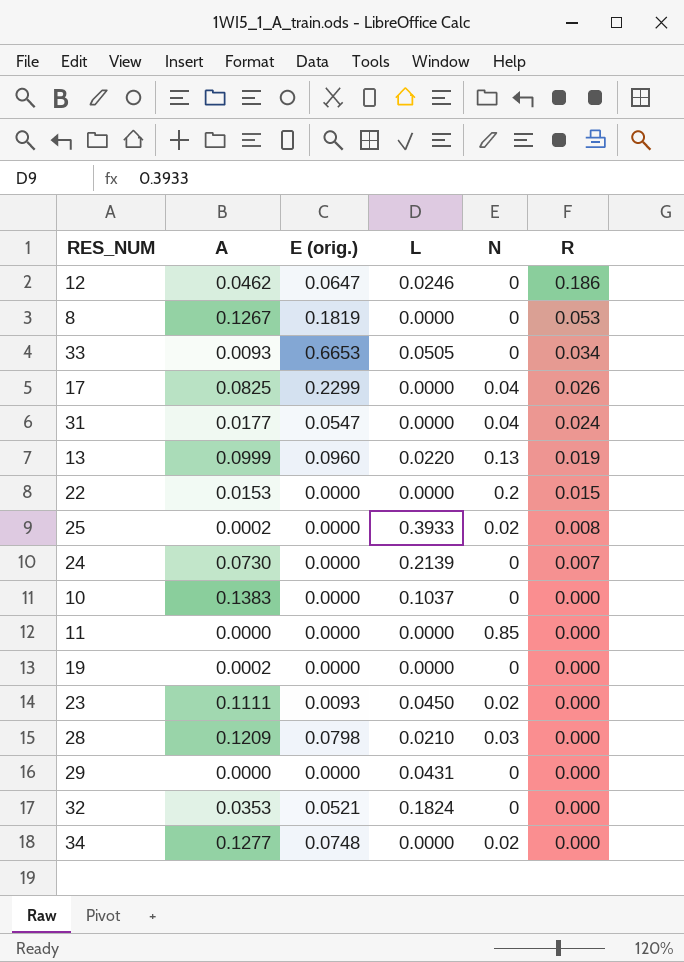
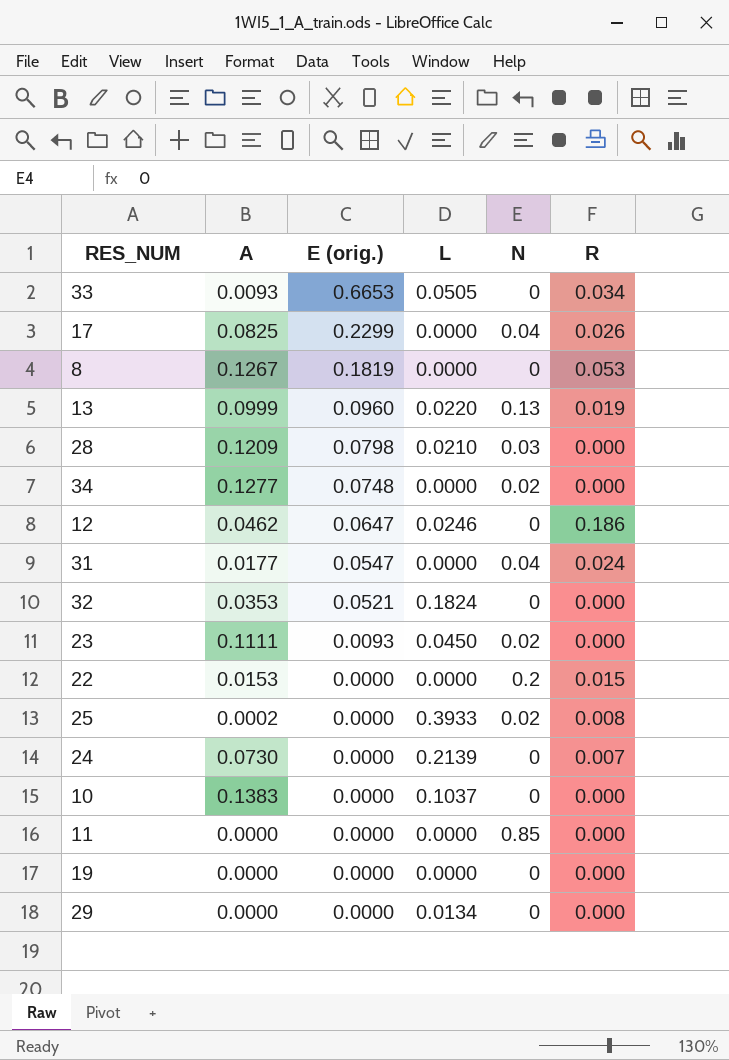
row order: R descending -> E (orig.) descending
19 | A: 0.0002 -> 0.0000
29 | L: 0.0431 -> 0.0134

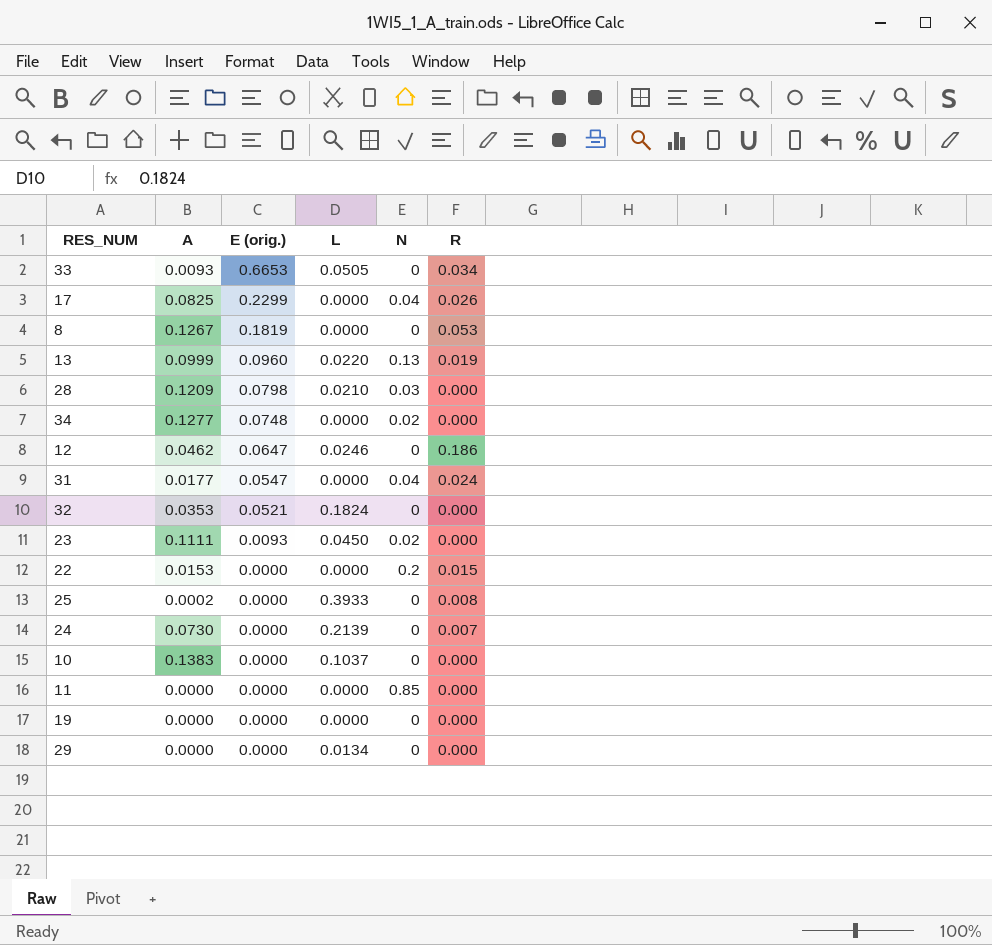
25 | N: 0.02 -> 0

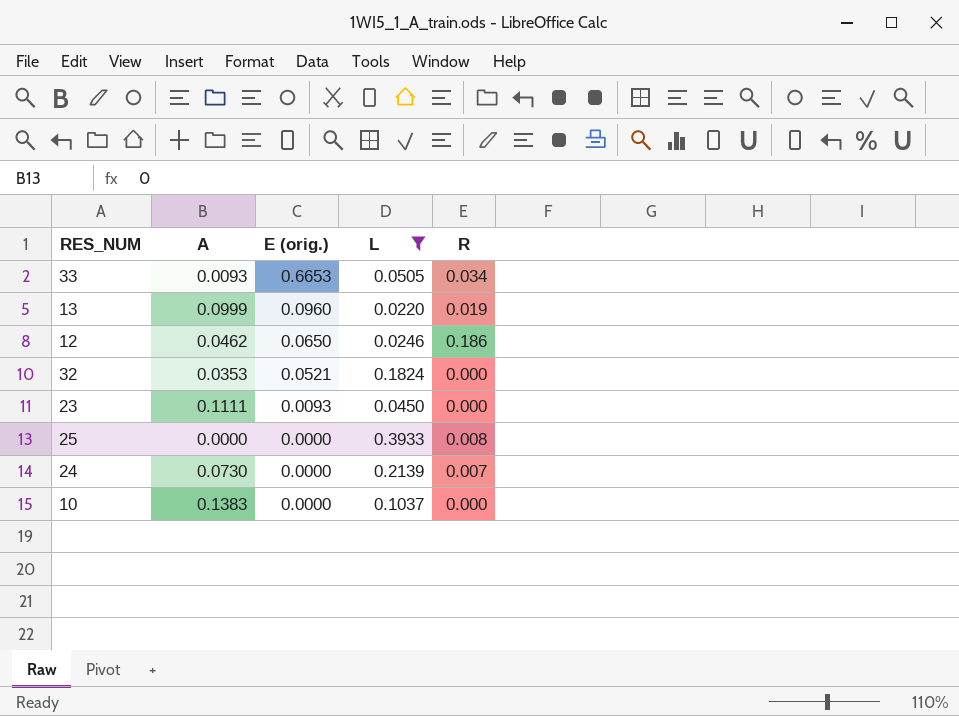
filter: none -> L >= 0.0220
column N | position: 5 -> none
12 | E (orig.): 0.0647 -> 0.0650
25 | A: 0.0002 -> 0.0000

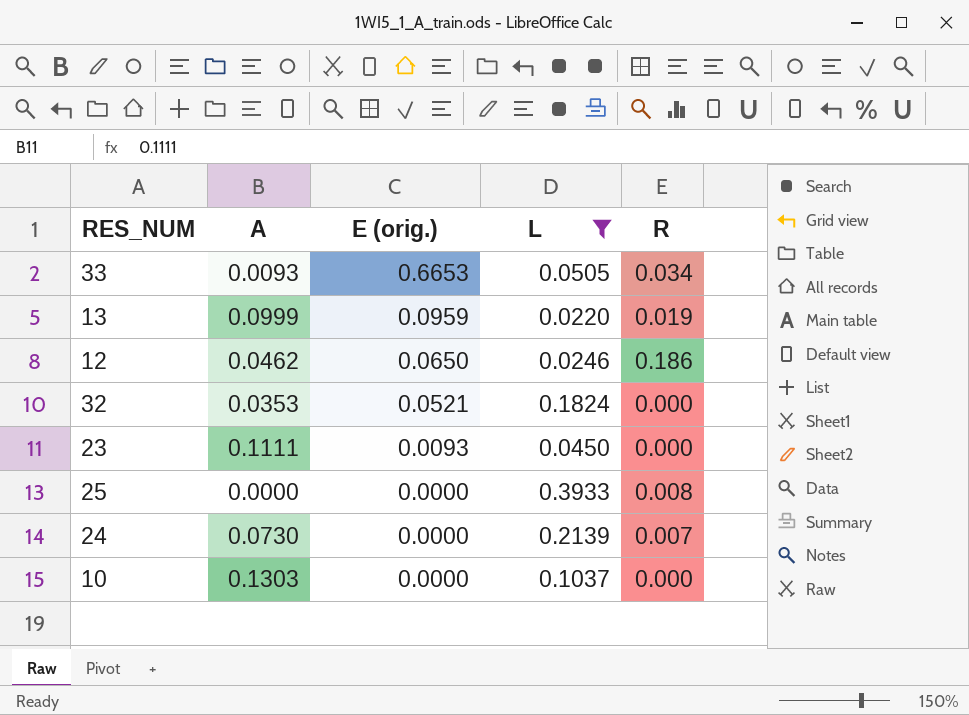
13 | E (orig.): 0.0960 -> 0.0959
10 | A: 0.1383 -> 0.1303

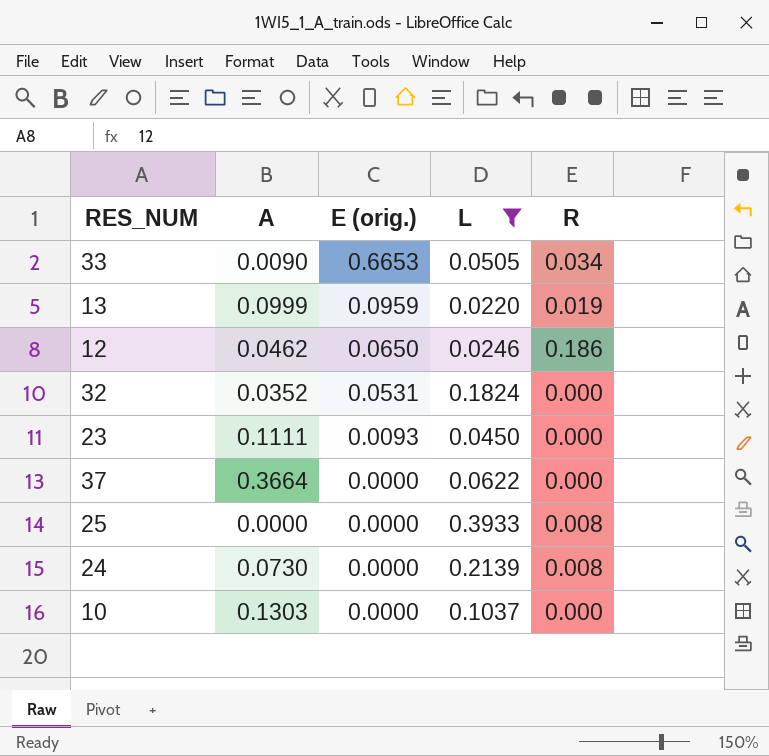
33 | A: 0.0093 -> 0.0090
32 | A: 0.0353 -> 0.0352
32 | E (orig.): 0.0521 -> 0.0531
row 37: none -> 0.3664 | 0.0000 | 0.0622 | 0.000
24 | R: 0.007 -> 0.008

